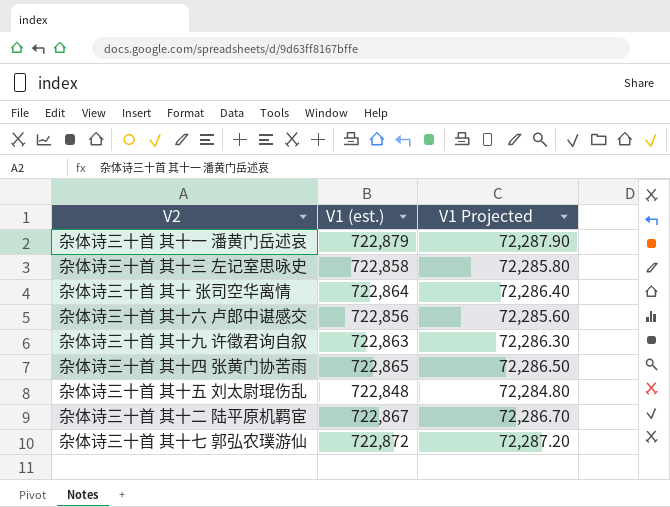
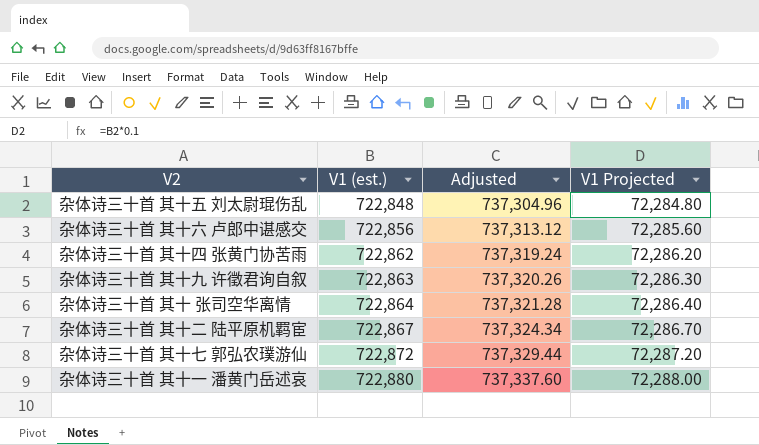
row order: none -> V1 (est.) ascending
column Adjusted | formula: none -> [V1 (est.)] * 1.02
row 杂体诗三十首 其十三 左记室思咏史: 722,858 | 72,285.80 -> none
杂体诗三十首 其十四 张黄门协苦雨 | V1 (est.): 722,865 -> 722,862
杂体诗三十首 其十四 张黄门协苦雨 | V1 Projected: 72,286.50 -> 72,286.20
杂体诗三十首 其十一 潘黄门岳述哀 | V1 (est.): 722,879 -> 722,880
杂体诗三十首 其十一 潘黄门岳述哀 | V1 Projected: 72,287.90 -> 72,288.00

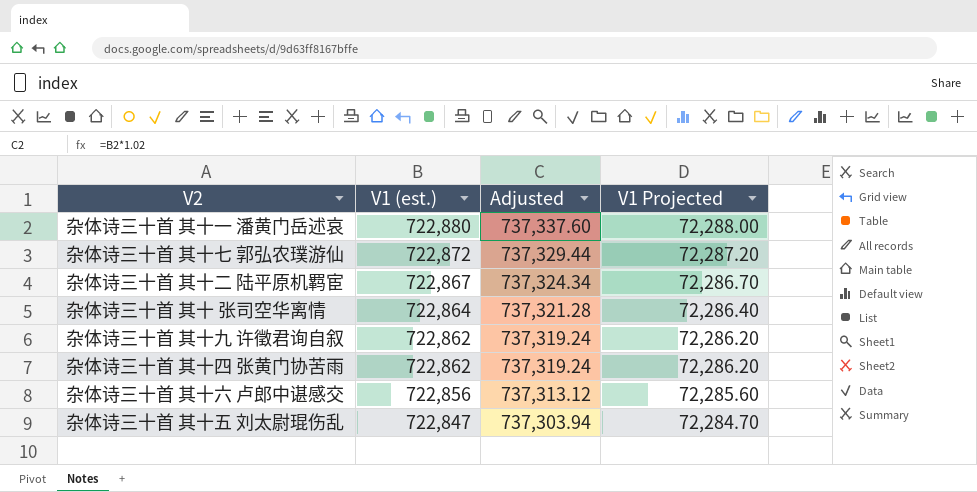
row order: V1 (est.) ascending -> V1 (est.) descending
杂体诗三十首 其十九 许徵君询自叙 | V1 (est.): 722,863 -> 722,862
杂体诗三十首 其十九 许徵君询自叙 | Adjusted: 737,320.26 -> 737,319.24
杂体诗三十首 其十九 许徵君询自叙 | V1 Projected: 72,286.30 -> 72,286.20
杂体诗三十首 其十五 刘太尉琨伤乱 | V1 (est.): 722,848 -> 722,847
杂体诗三十首 其十五 刘太尉琨伤乱 | Adjusted: 737,304.96 -> 737,303.94
杂体诗三十首 其十五 刘太尉琨伤乱 | V1 Projected: 72,284.80 -> 72,284.70

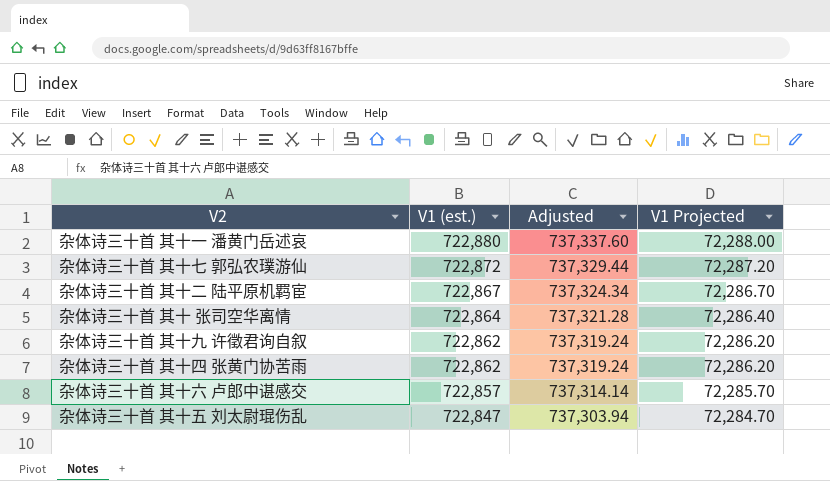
杂体诗三十首 其十六 卢郎中谌感交 | V1 (est.): 722,856 -> 722,857
杂体诗三十首 其十六 卢郎中谌感交 | Adjusted: 737,313.12 -> 737,314.14
杂体诗三十首 其十六 卢郎中谌感交 | V1 Projected: 72,285.60 -> 72,285.70

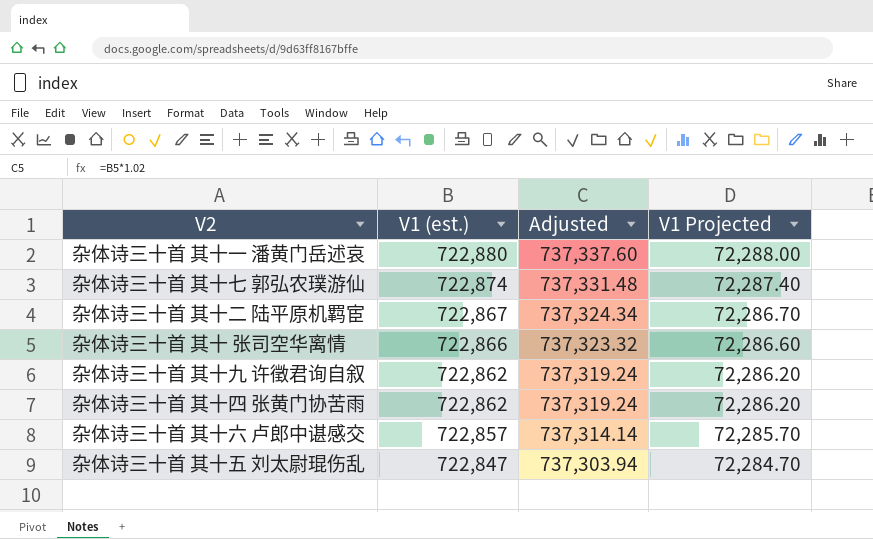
杂体诗三十首 其十七 郭弘农璞游仙 | V1 (est.): 722,872 -> 722,874
杂体诗三十首 其十七 郭弘农璞游仙 | Adjusted: 737,329.44 -> 737,331.48
杂体诗三十首 其十七 郭弘农璞游仙 | V1 Projected: 72,287.20 -> 72,287.40
杂体诗三十首 其十 张司空华离情 | V1 (est.): 722,864 -> 722,866
杂体诗三十首 其十 张司空华离情 | Adjusted: 737,321.28 -> 737,323.32
杂体诗三十首 其十 张司空华离情 | V1 Projected: 72,286.40 -> 72,286.60

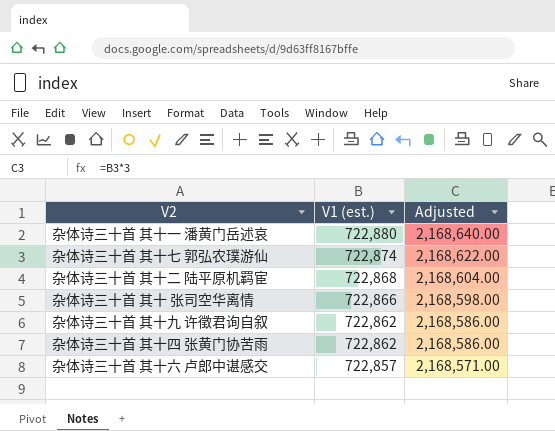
column V1 Projected | formula: [V1 (est.)] * 0.1 -> none
column Adjusted | formula: [V1 (est.)] * 1.02 -> [V1 (est.)] * 3
row 杂体诗三十首 其十五 刘太尉琨伤乱: 722,847 | 737,303.94 | 72,284.70 -> none
杂体诗三十首 其十二 陆平原机羁宦 | V1 (est.): 722,867 -> 722,868

